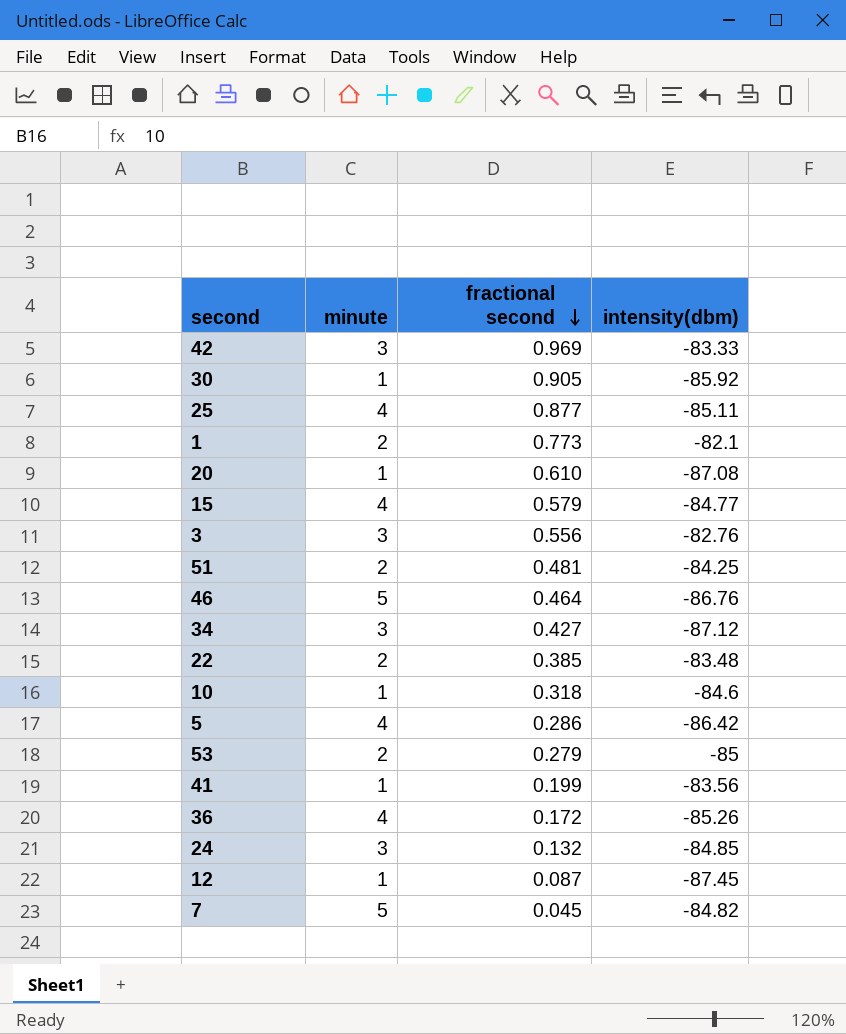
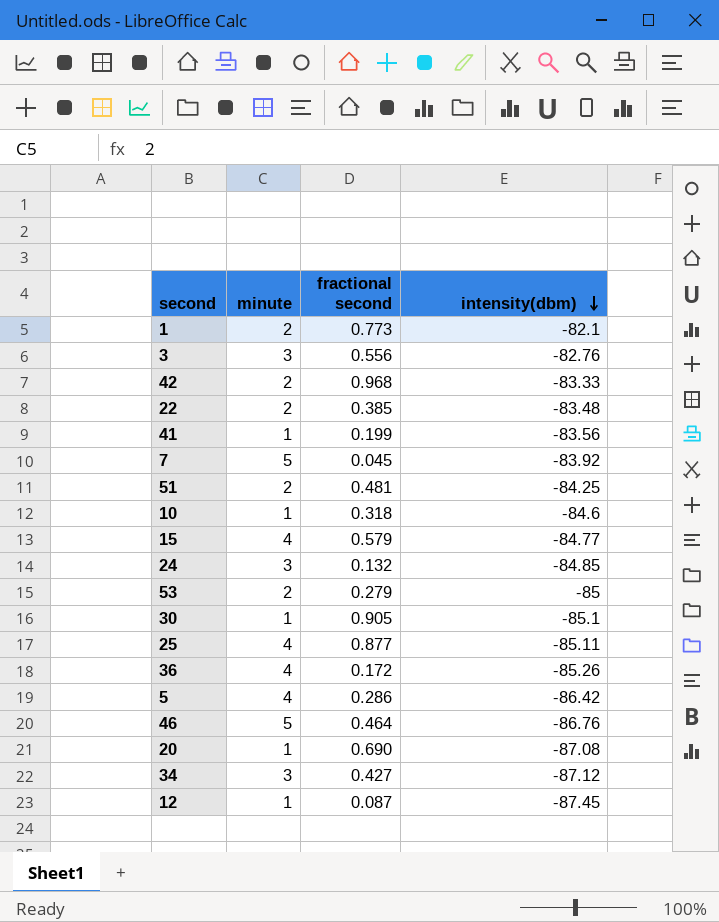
row order: fractional second descending -> intensity(dbm) descending
42 | minute: 3 -> 2
42 | fractional second: 0.969 -> 0.968
7 | intensity(dbm): -84.82 -> -83.92
30 | intensity(dbm): -85.92 -> -85.1
20 | fractional second: 0.610 -> 0.690

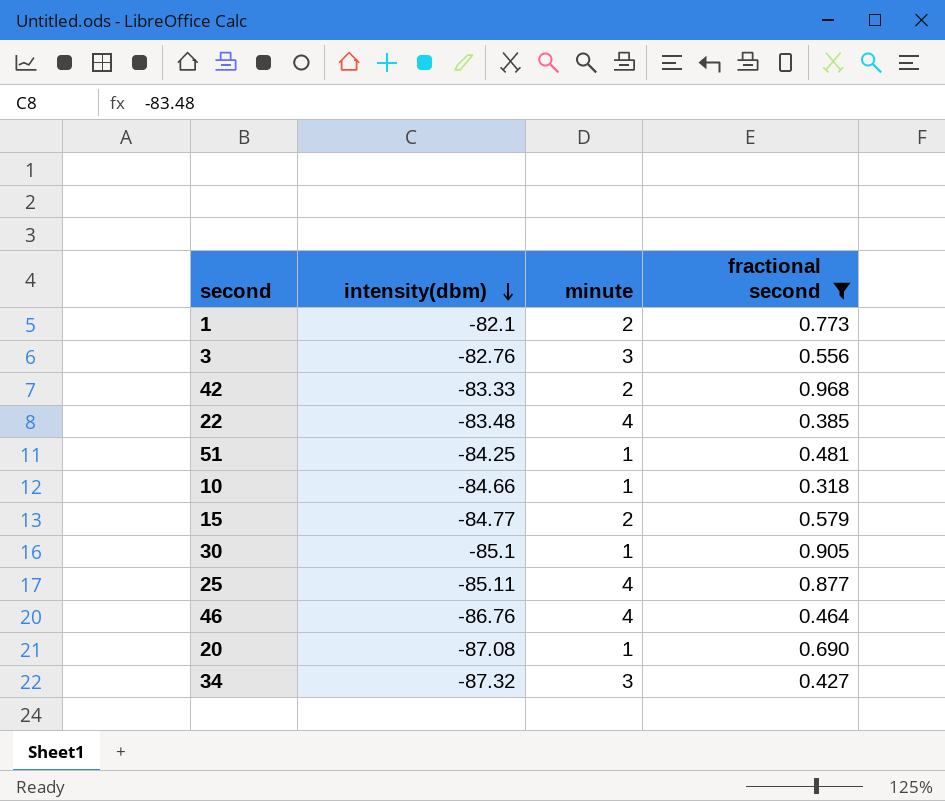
filter: none -> fractional second >= 0.318
column intensity(dbm) | position: 4 -> 2
22 | minute: 2 -> 4
51 | minute: 2 -> 1
10 | intensity(dbm): -84.6 -> -84.66
15 | minute: 4 -> 2
46 | minute: 5 -> 4
34 | intensity(dbm): -87.12 -> -87.32

